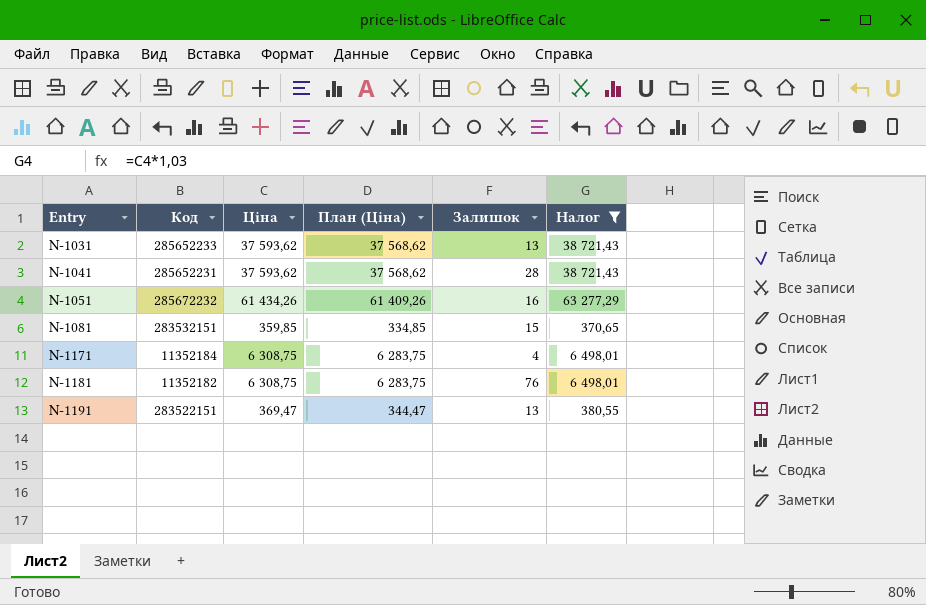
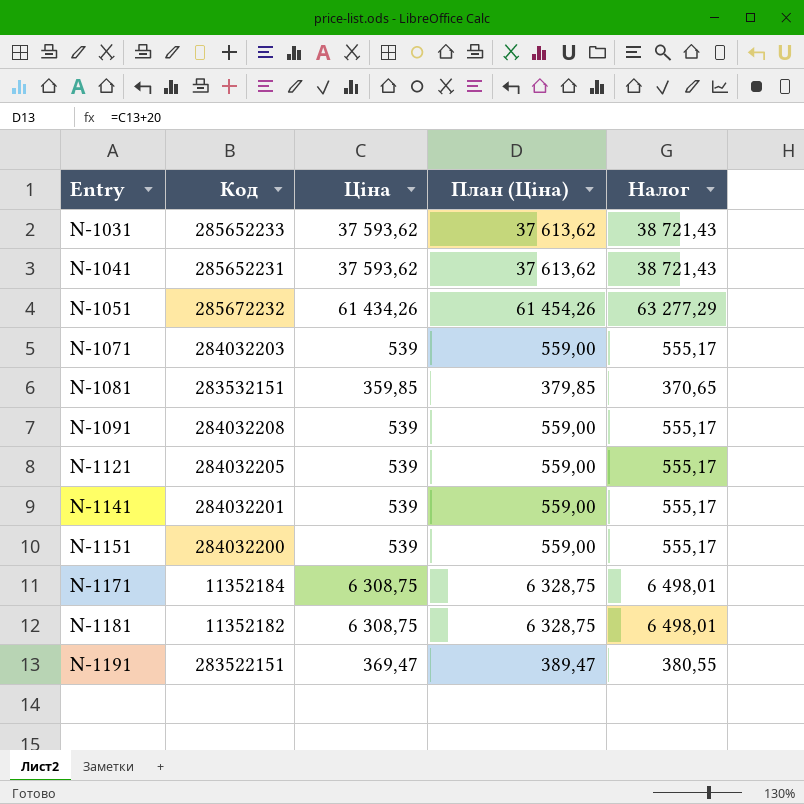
filter: Налог != 555,17 -> none
column Залишок | position: 5 -> none
column План (Ціна) | formula: [Ціна] - 25 -> [Ціна] + 20

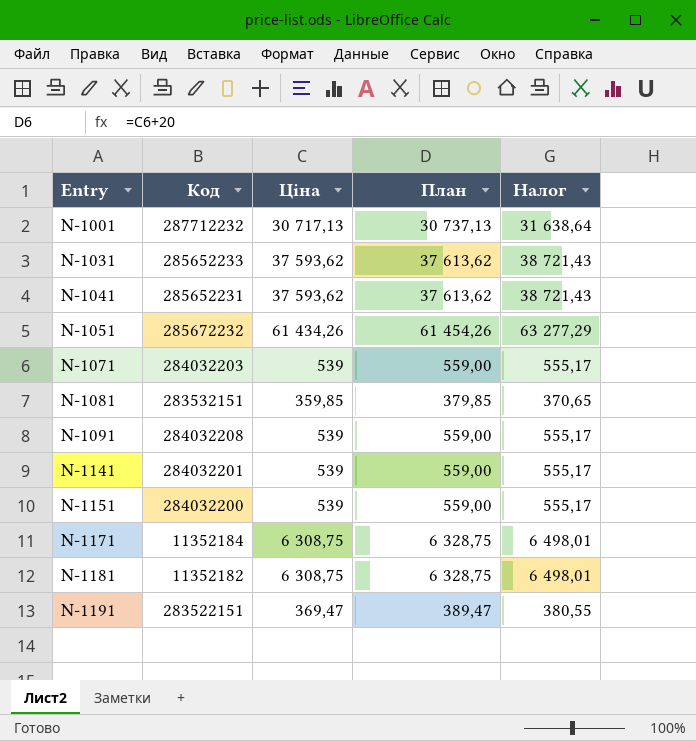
column name: План (Ціна) -> План
row N-1121: 284032205 | 539 | 559,00 | 555,17 -> none
row N-1001: none -> 287712232 | 30 717,13 | 30 737,13 | 31 638,64

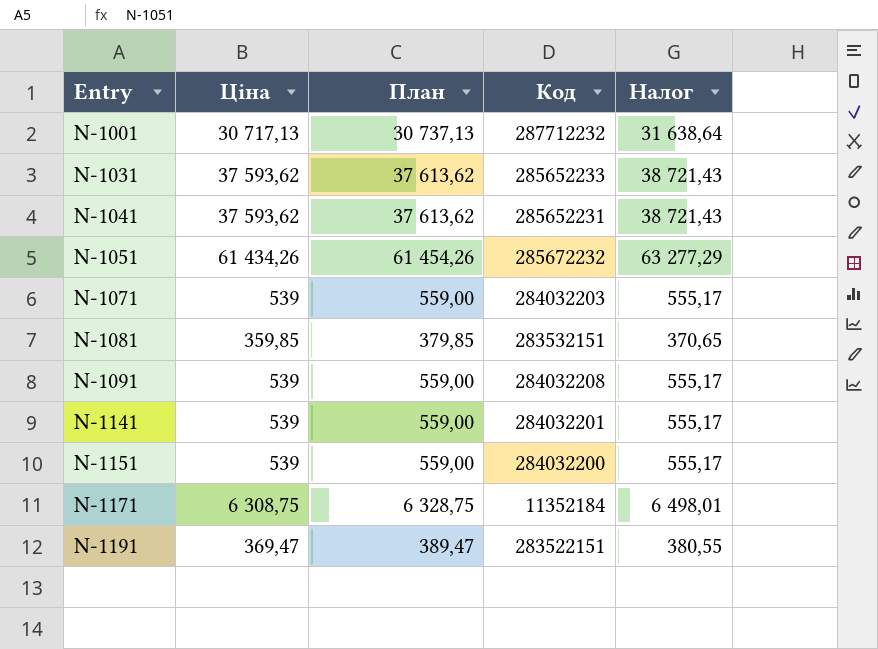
column Код | position: 2 -> 4
row N-1181: 11352182 | 6 308,75 | 6 328,75 | 6 498,01 -> none

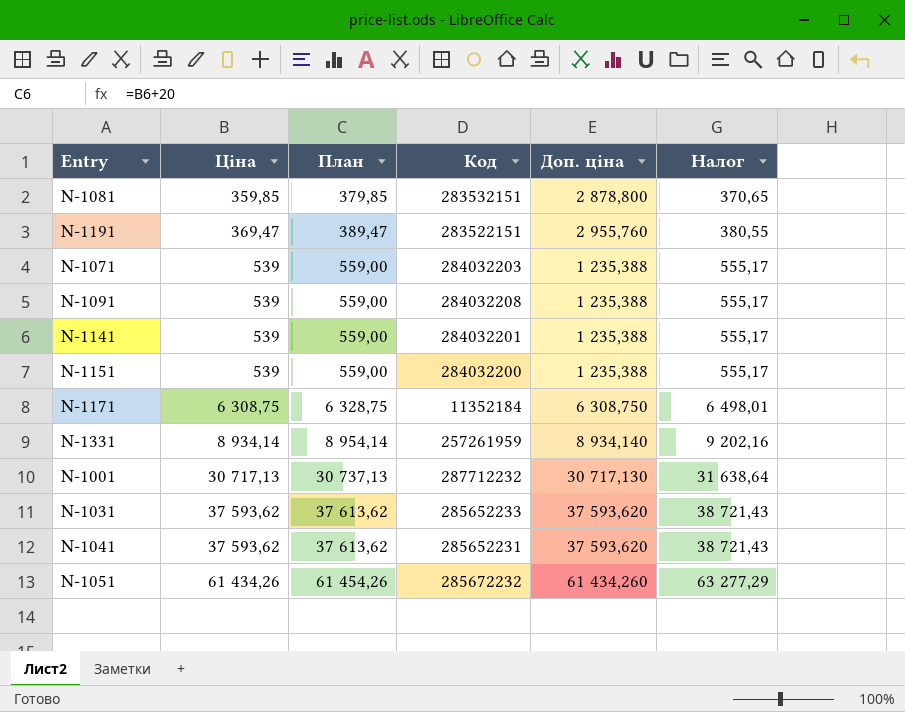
row order: Entry ascending -> Ціна ascending
column Доп. ціна | position: none -> 5
row N-1331: none -> 8 934,14 | 8 954,14 | 257261959 | 8 934,140 | 9 202,16

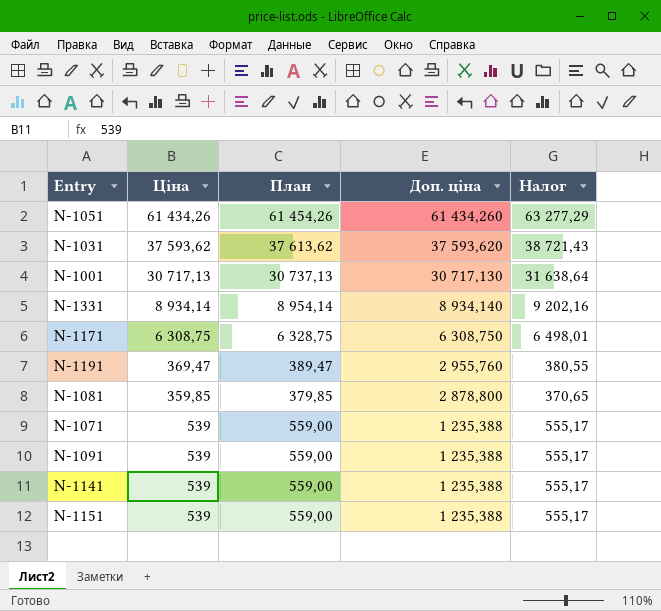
row order: Ціна ascending -> Доп. ціна descending
column Код | position: 4 -> none
row N-1041: 37 593,62 | 37 613,62 | 285652231 | 37 593,620 | 38 721,43 -> none

